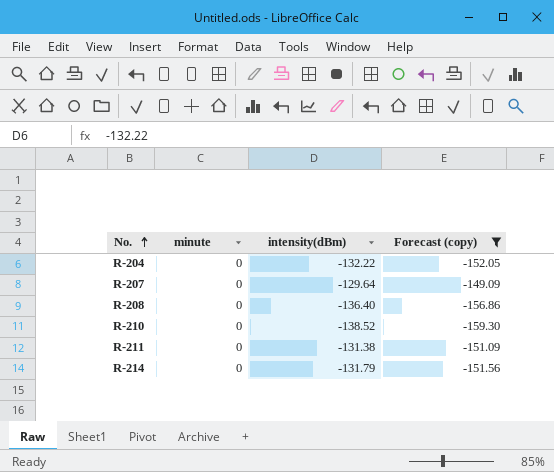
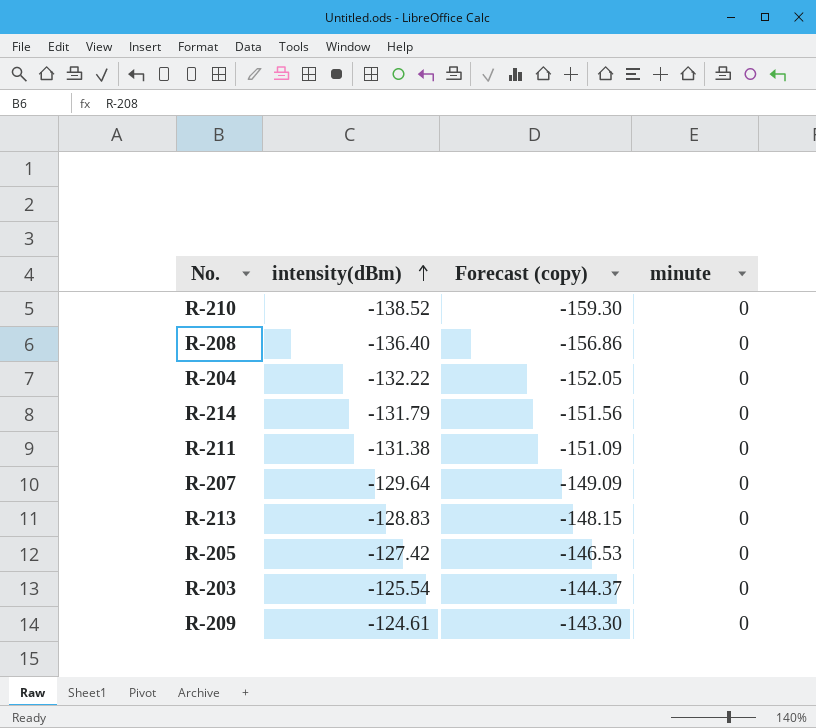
filter: Forecast (copy) <= -149.09 -> none
row order: No. ascending -> intensity(dBm) ascending
column minute | position: 2 -> 4

